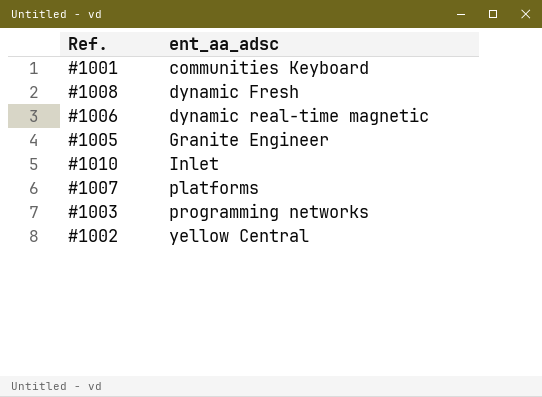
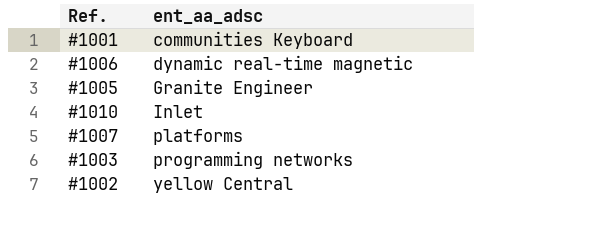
row #1008: dynamic Fresh -> none

